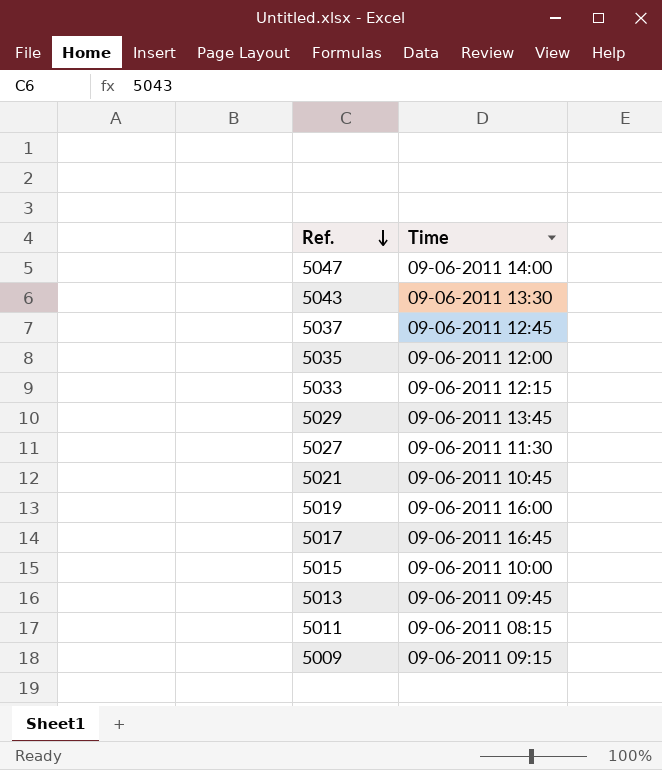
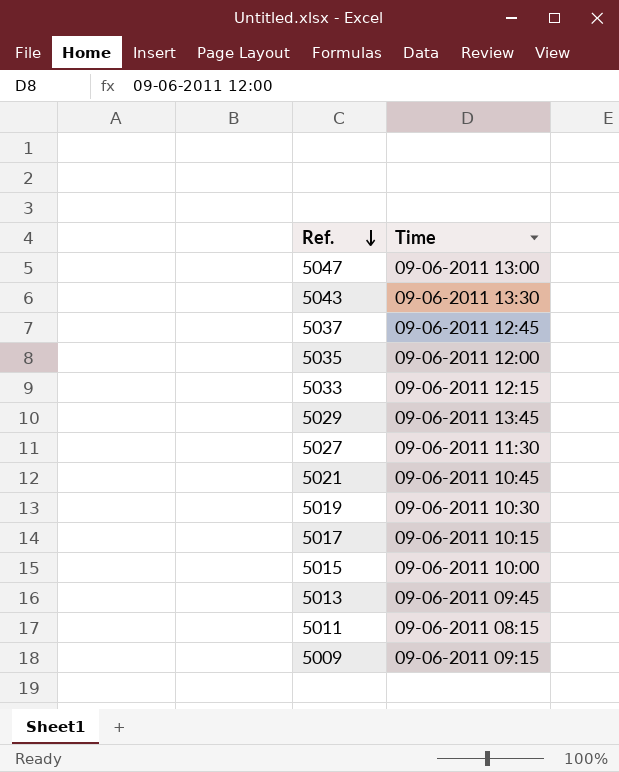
5047 | Time: 09-06-2011 14:00 -> 09-06-2011 13:00
5019 | Time: 09-06-2011 16:00 -> 09-06-2011 10:30
5017 | Time: 09-06-2011 16:45 -> 09-06-2011 10:15

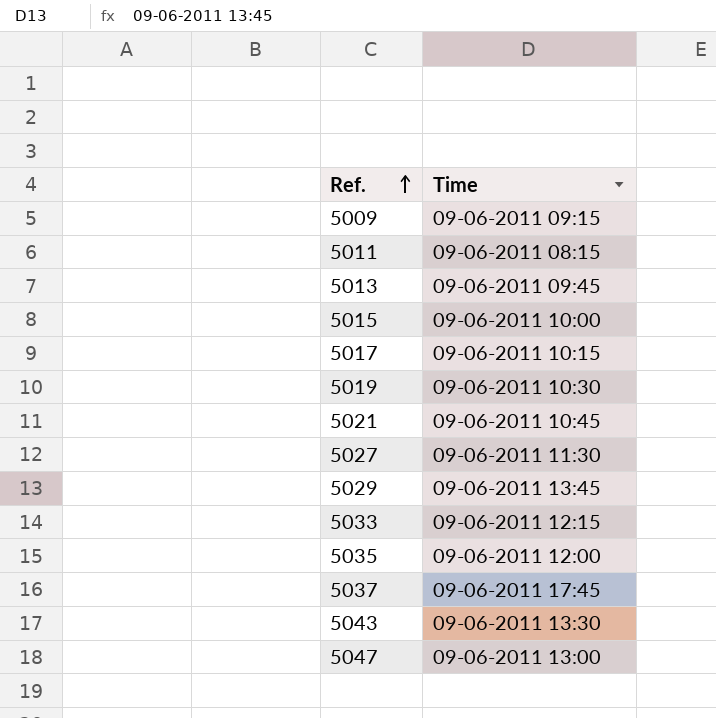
row order: Ref. descending -> Ref. ascending
5037 | Time: 09-06-2011 12:45 -> 09-06-2011 17:45

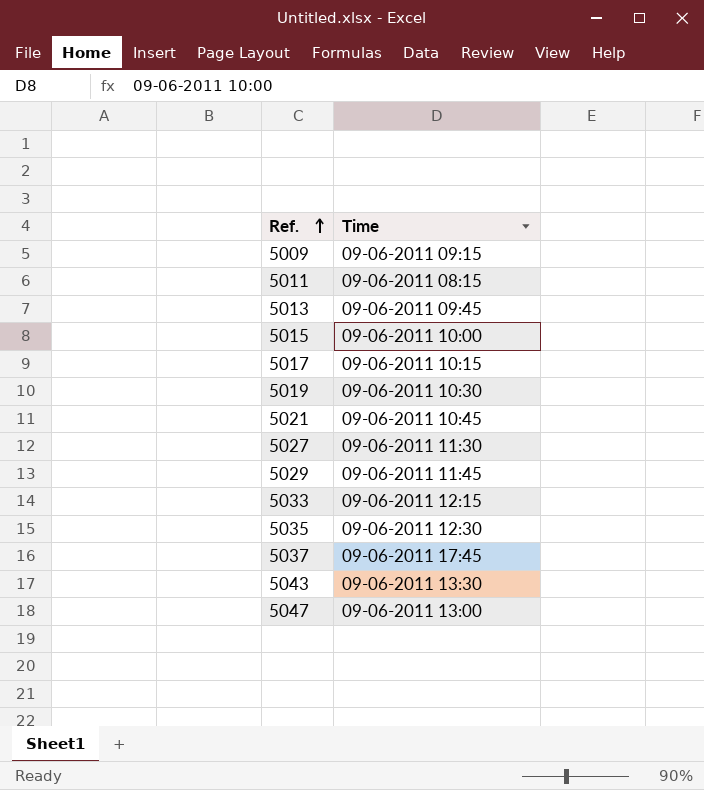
5029 | Time: 09-06-2011 13:45 -> 09-06-2011 11:45
5035 | Time: 09-06-2011 12:00 -> 09-06-2011 12:30

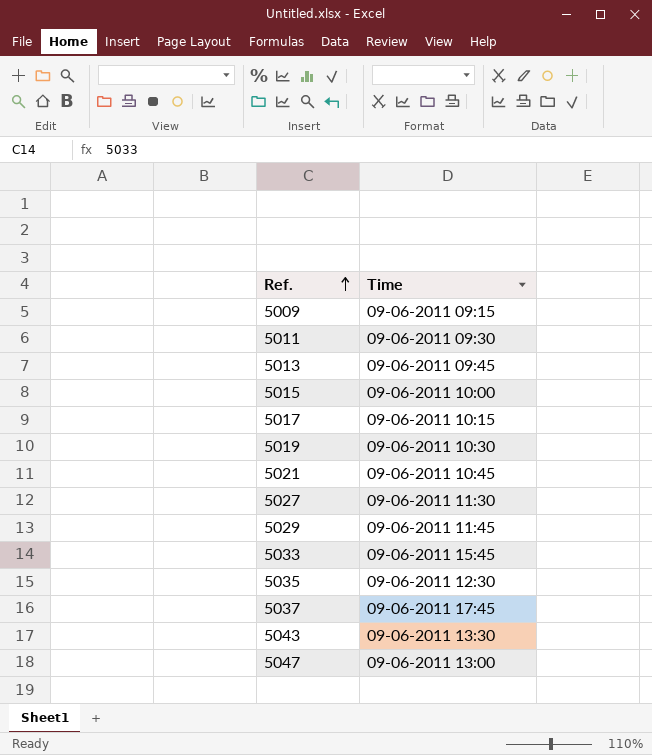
5011 | Time: 09-06-2011 08:15 -> 09-06-2011 09:30
5033 | Time: 09-06-2011 12:15 -> 09-06-2011 15:45

